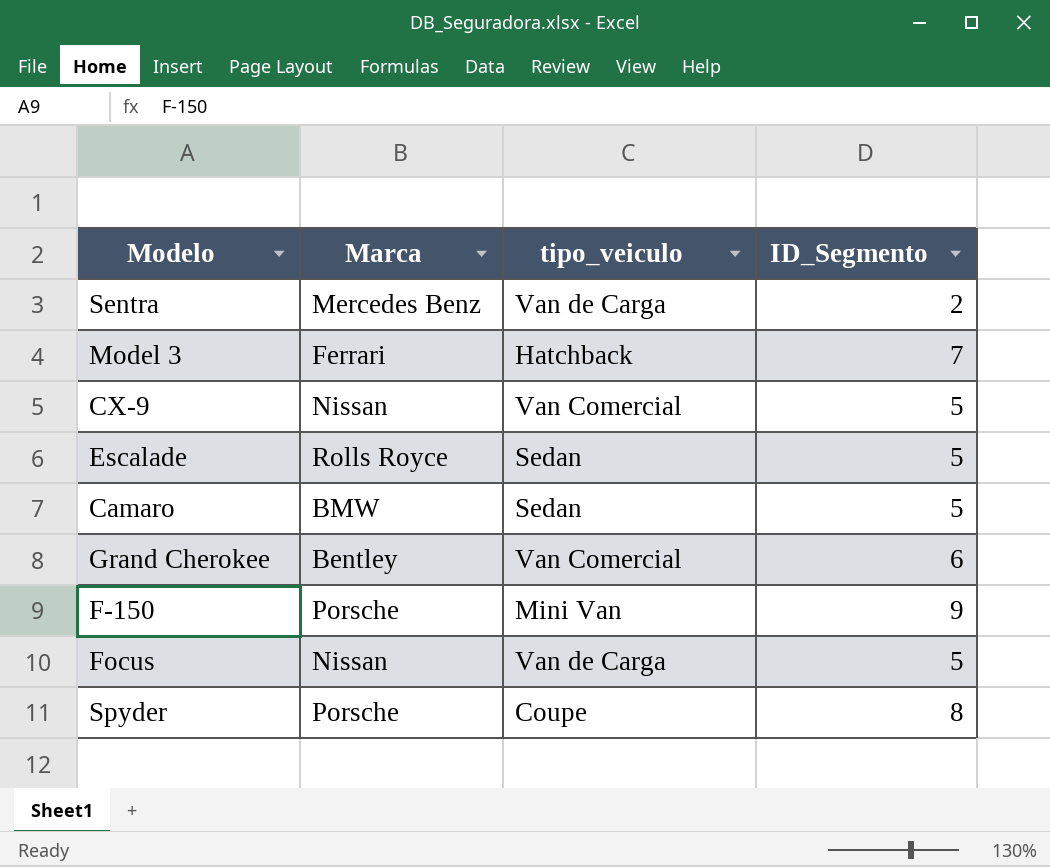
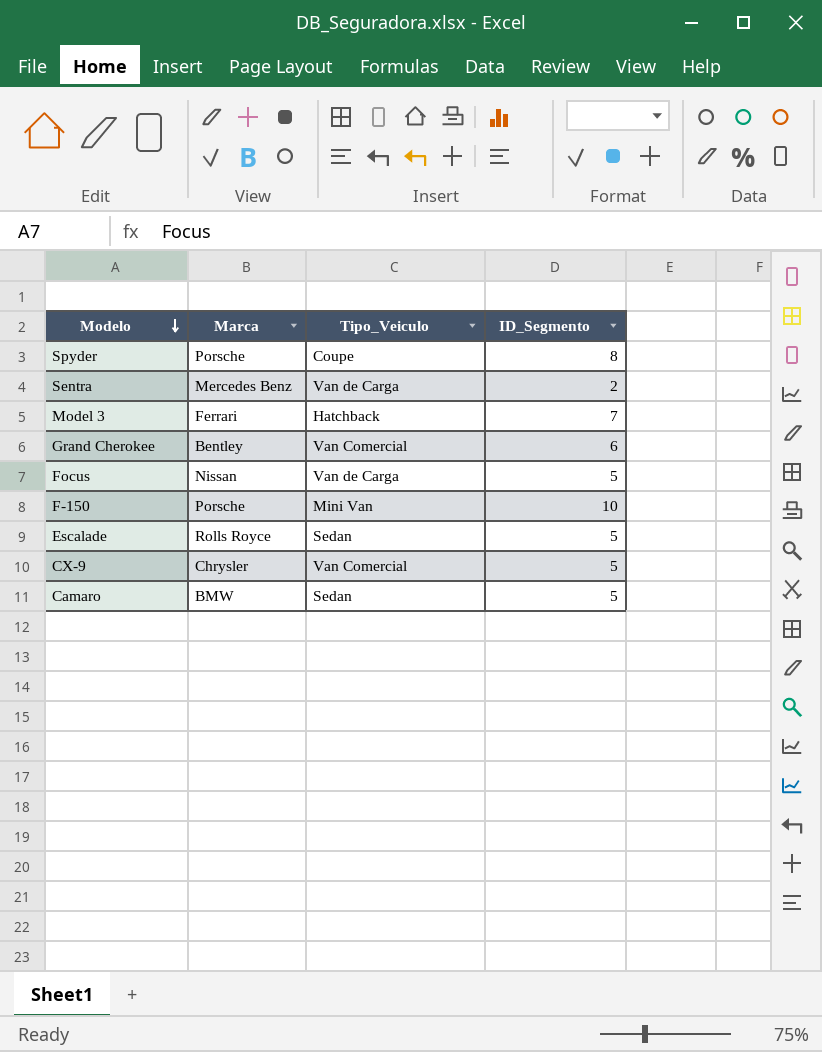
row order: none -> Modelo descending
column name: tipo_veiculo -> Tipo_Veiculo
F-150 | ID_Segmento: 9 -> 10
CX-9 | Marca: Nissan -> Chrysler

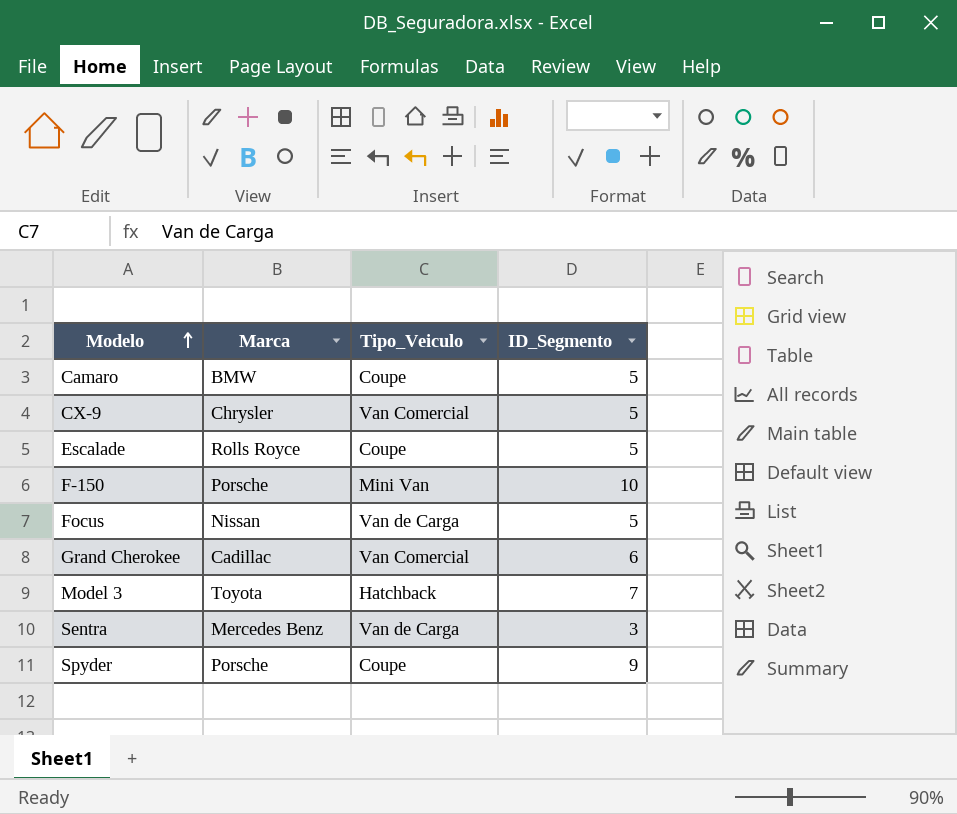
row order: Modelo descending -> Modelo ascending
Camaro | Tipo_Veiculo: Sedan -> Coupe
Escalade | Tipo_Veiculo: Sedan -> Coupe
Grand Cherokee | Marca: Bentley -> Cadillac
Model 3 | Marca: Ferrari -> Toyota
Sentra | ID_Segmento: 2 -> 3
Spyder | ID_Segmento: 8 -> 9

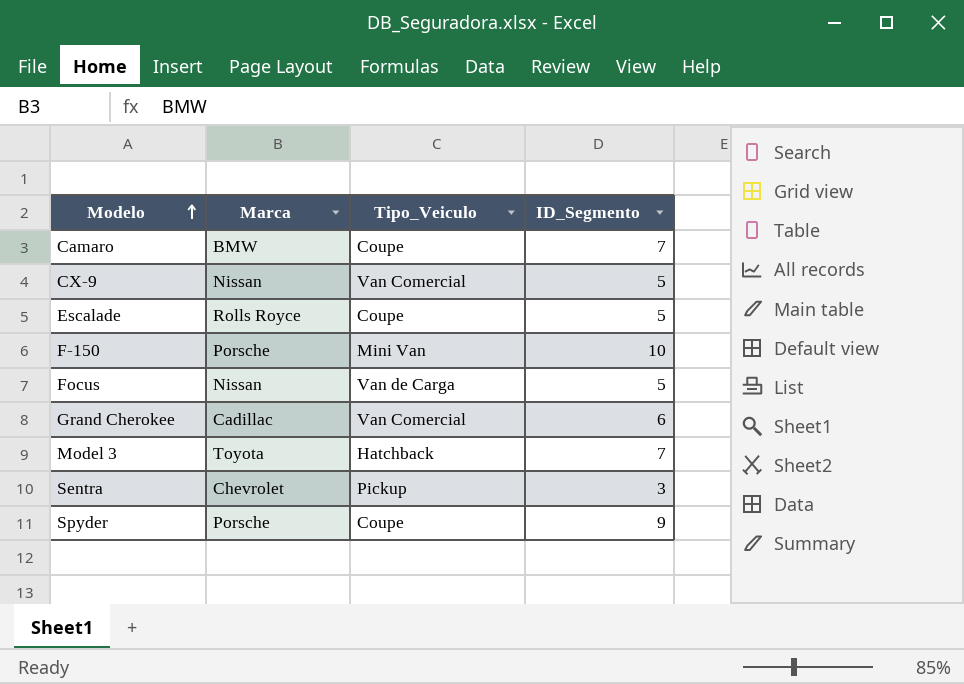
Camaro | ID_Segmento: 5 -> 7
CX-9 | Marca: Chrysler -> Nissan
Sentra | Marca: Mercedes Benz -> Chevrolet
Sentra | Tipo_Veiculo: Van de Carga -> Pickup

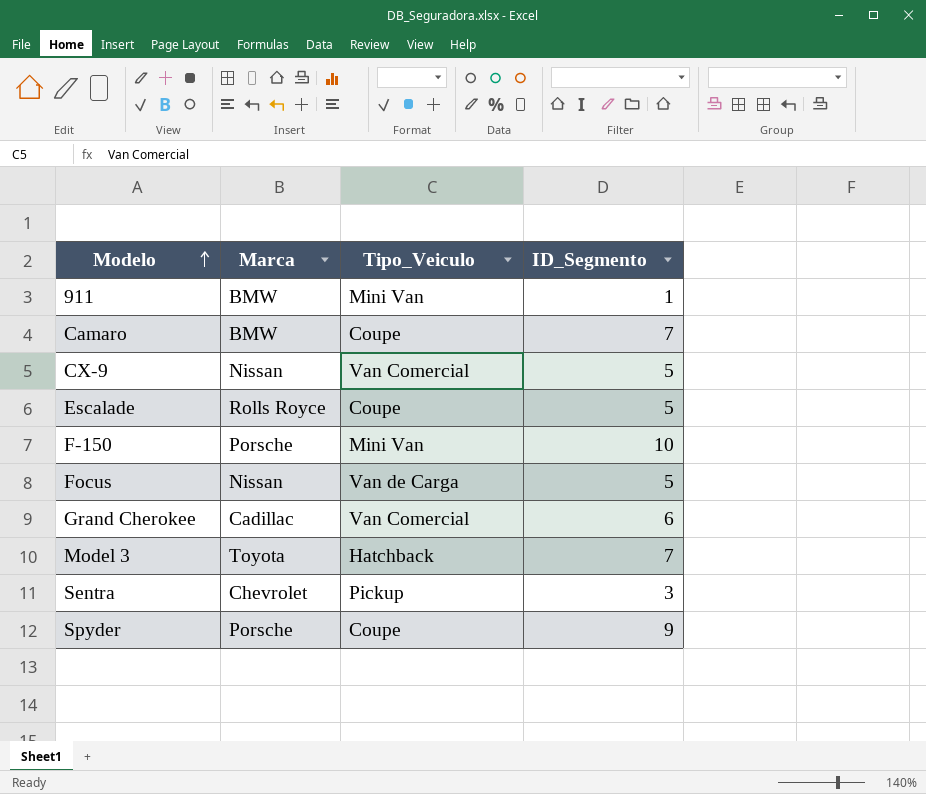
row 911: none -> BMW | Mini Van | 1

